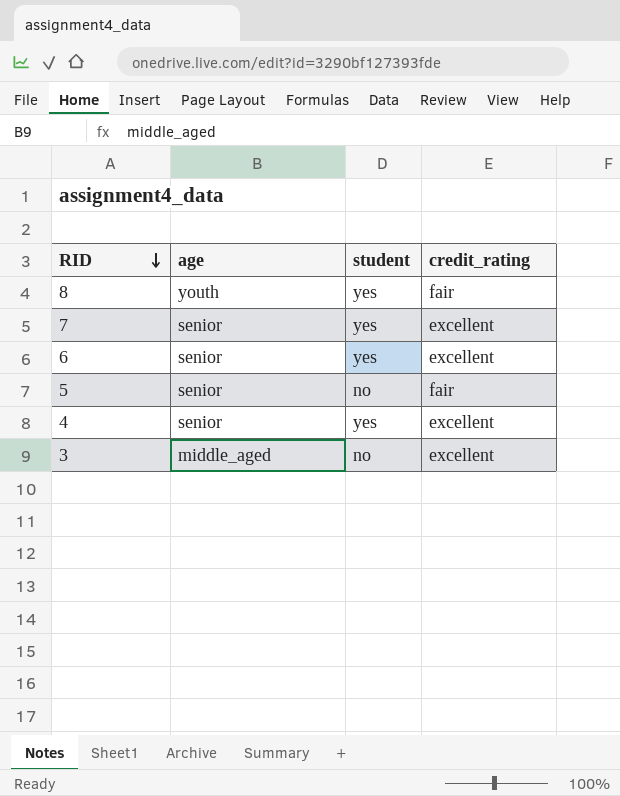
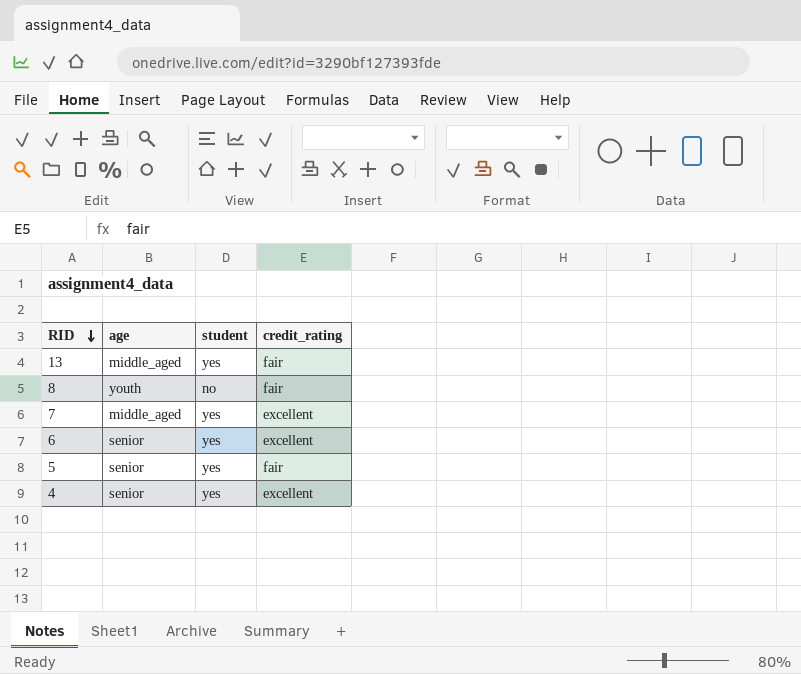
row 3: middle_aged | no | excellent -> none
row 13: none -> middle_aged | yes | fair
8 | student: yes -> no
7 | age: senior -> middle_aged
5 | student: no -> yes

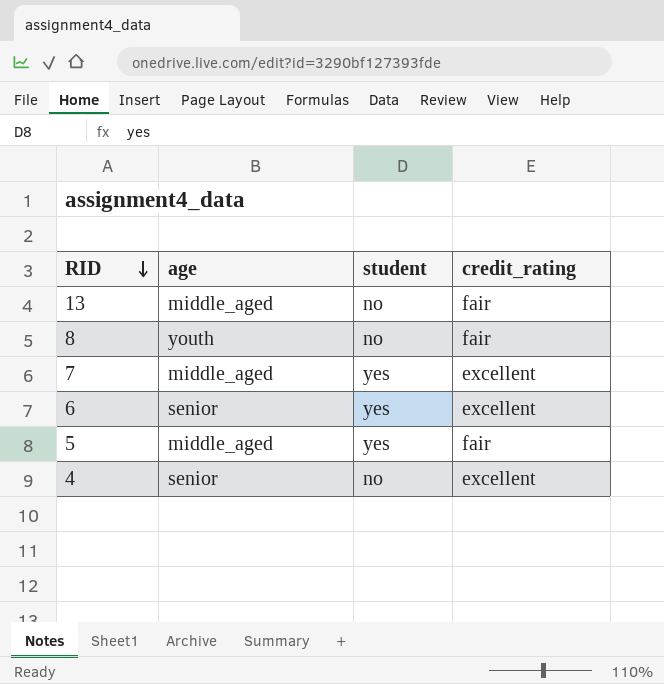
13 | student: yes -> no
5 | age: senior -> middle_aged
4 | student: yes -> no

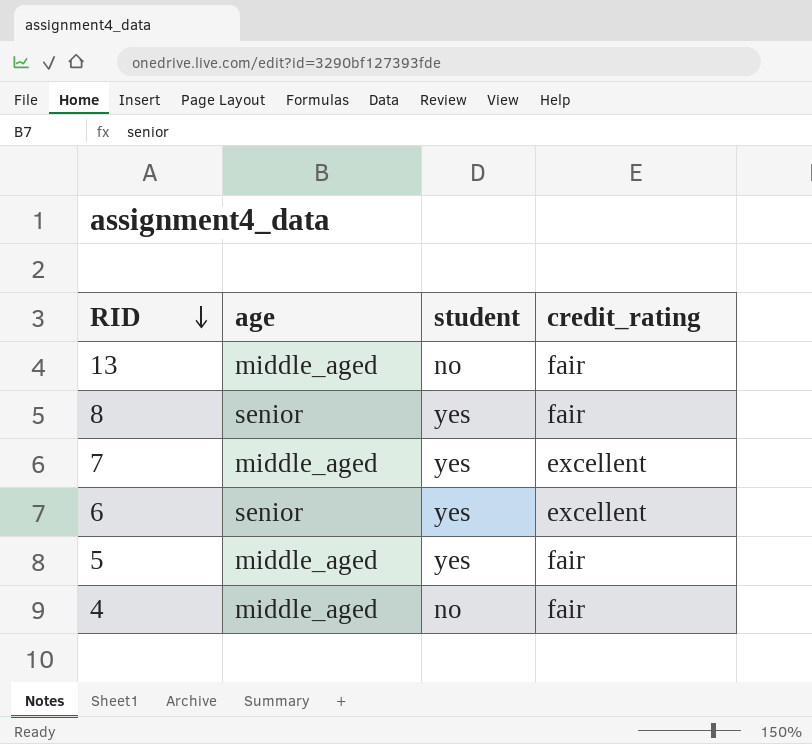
8 | age: youth -> senior
8 | student: no -> yes
4 | age: senior -> middle_aged
4 | credit_rating: excellent -> fair

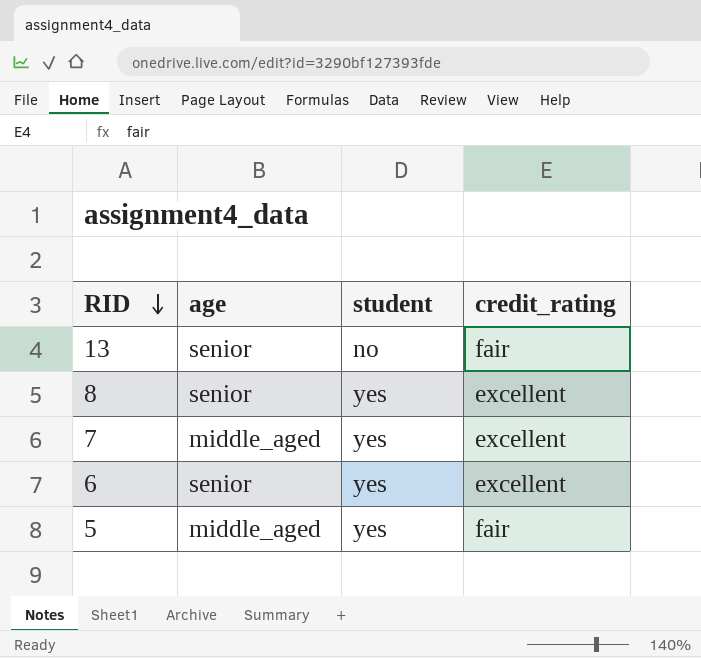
row 4: middle_aged | no | fair -> none
13 | age: middle_aged -> senior
8 | credit_rating: fair -> excellent

